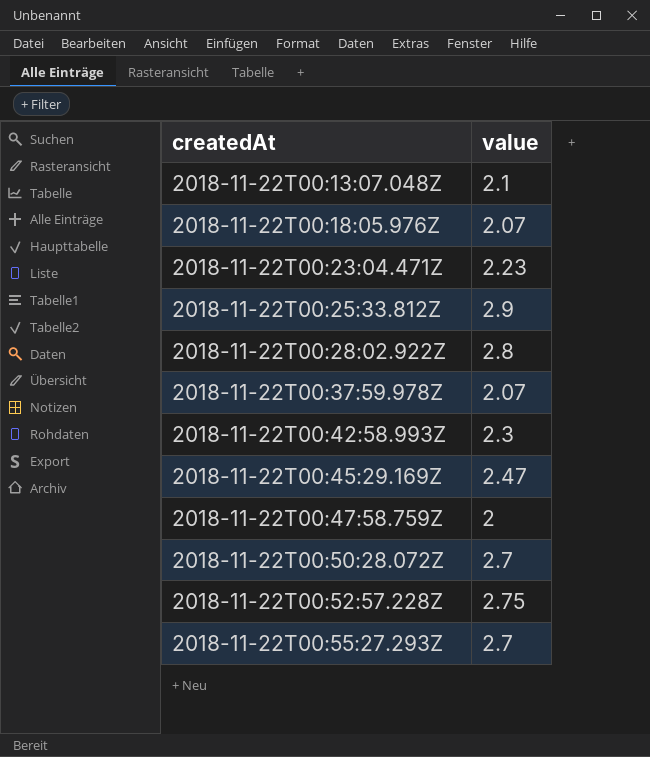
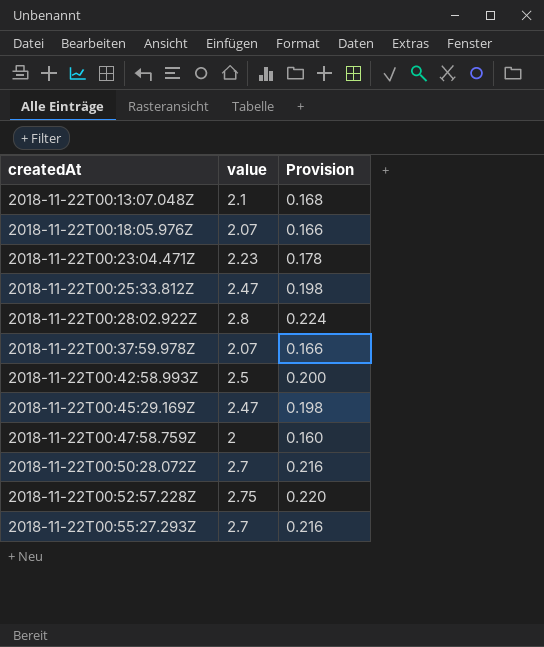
column Provision | formula: none -> [value] * 0.08
2018-11-22T00:25:33.812Z | value: 2.9 -> 2.47
2018-11-22T00:42:58.993Z | value: 2.3 -> 2.5

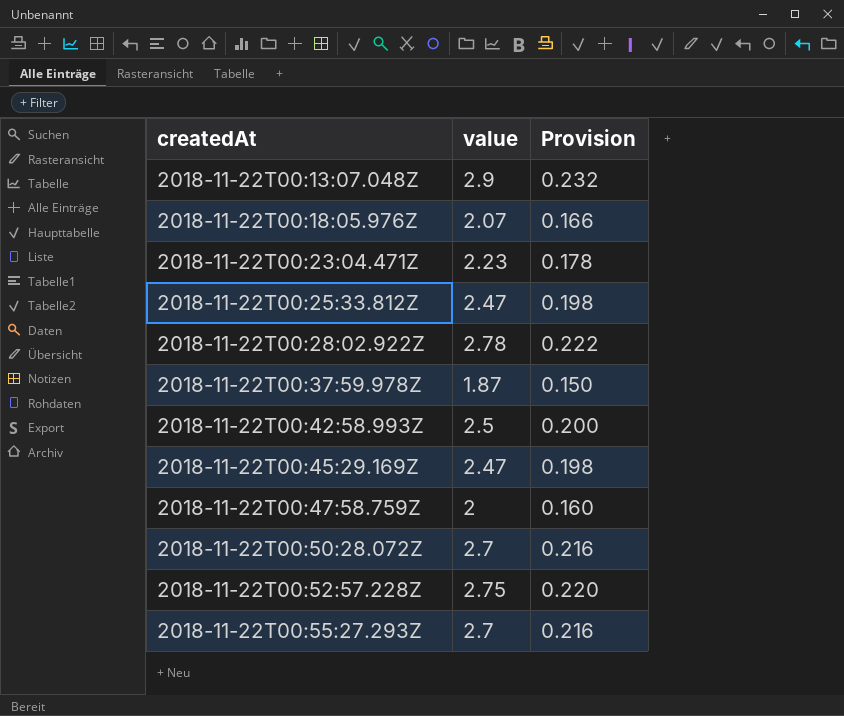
2018-11-22T00:13:07.048Z | value: 2.1 -> 2.9
2018-11-22T00:13:07.048Z | Provision: 0.168 -> 0.232
2018-11-22T00:28:02.922Z | value: 2.8 -> 2.78
2018-11-22T00:28:02.922Z | Provision: 0.224 -> 0.222
2018-11-22T00:37:59.978Z | value: 2.07 -> 1.87
2018-11-22T00:37:59.978Z | Provision: 0.166 -> 0.150

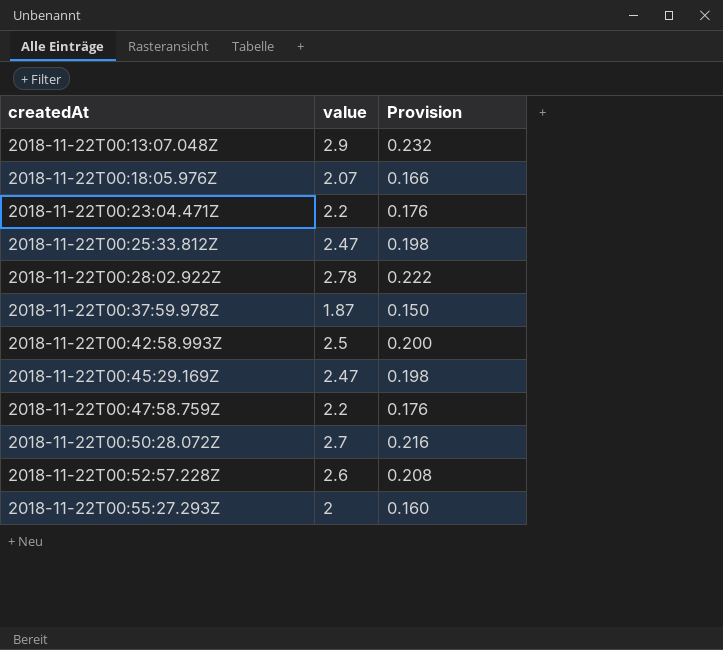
2018-11-22T00:23:04.471Z | value: 2.23 -> 2.2
2018-11-22T00:23:04.471Z | Provision: 0.178 -> 0.176
2018-11-22T00:47:58.759Z | value: 2 -> 2.2
2018-11-22T00:47:58.759Z | Provision: 0.160 -> 0.176
2018-11-22T00:52:57.228Z | value: 2.75 -> 2.6
2018-11-22T00:52:57.228Z | Provision: 0.220 -> 0.208
2018-11-22T00:55:27.293Z | value: 2.7 -> 2
2018-11-22T00:55:27.293Z | Provision: 0.216 -> 0.160

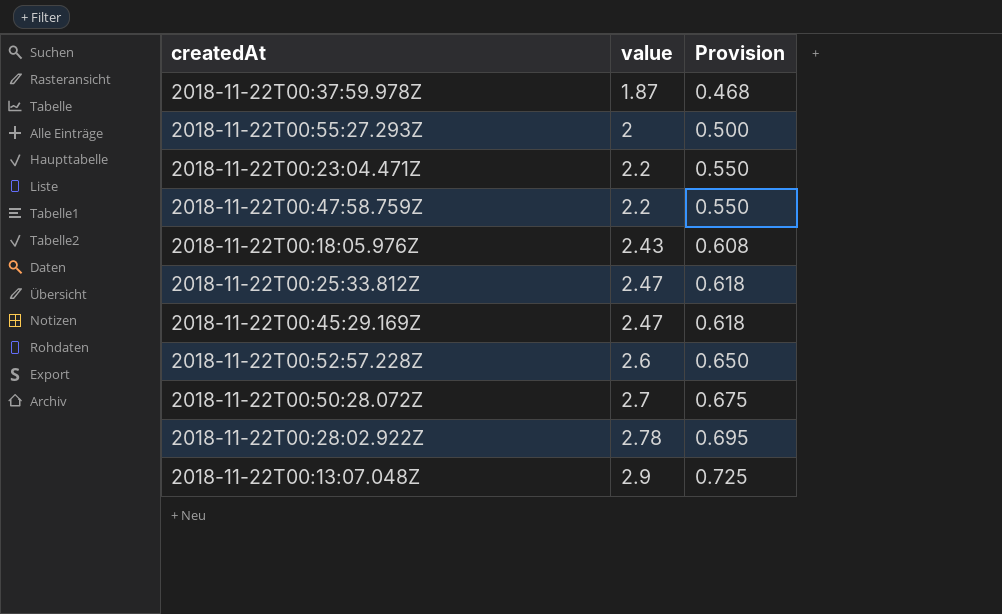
row order: createdAt ascending -> value ascending
column Provision | formula: [value] * 0.08 -> [value] * 0.25
row 2018-11-22T00:42:58.993Z: 2.5 | 0.200 -> none
2018-11-22T00:18:05.976Z | value: 2.07 -> 2.43

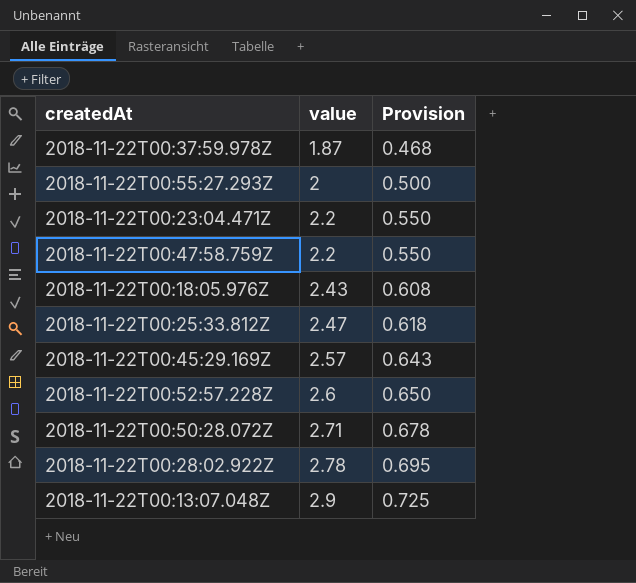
2018-11-22T00:45:29.169Z | value: 2.47 -> 2.57
2018-11-22T00:45:29.169Z | Provision: 0.618 -> 0.643
2018-11-22T00:50:28.072Z | value: 2.7 -> 2.71
2018-11-22T00:50:28.072Z | Provision: 0.675 -> 0.678

